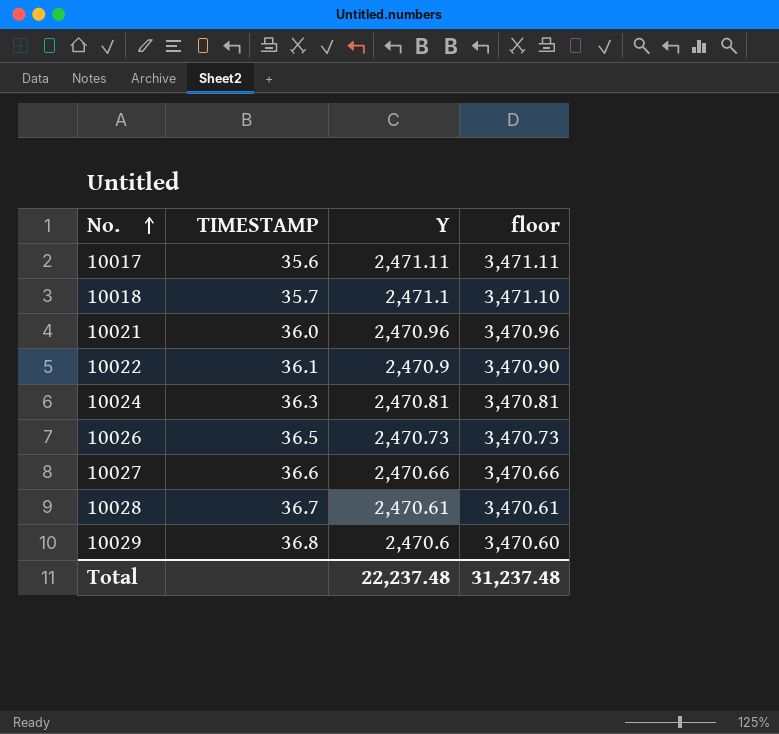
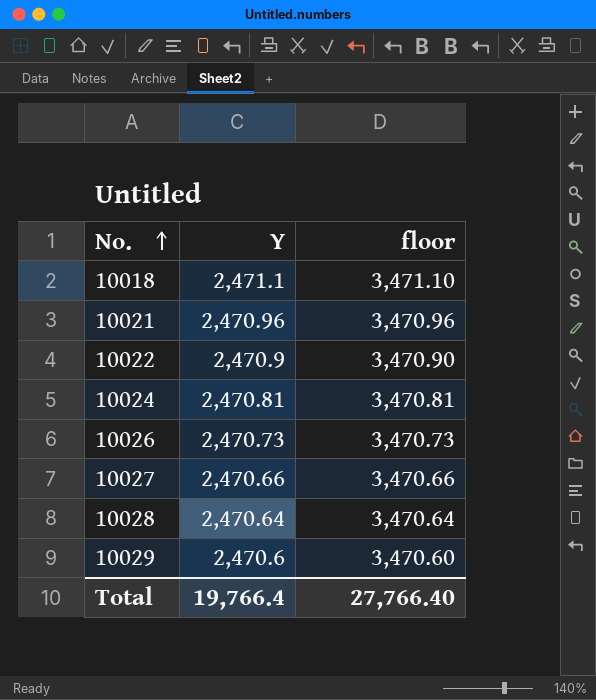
column TIMESTAMP | position: 2 -> none
row 10017: 35.6 | 2,471.11 | 3,471.11 -> none
10028 | Y: 2,470.61 -> 2,470.64
10028 | floor: 3,470.61 -> 3,470.64
Total | Y: 22,237.48 -> 19,766.4
Total | floor: 31,237.48 -> 27,766.40

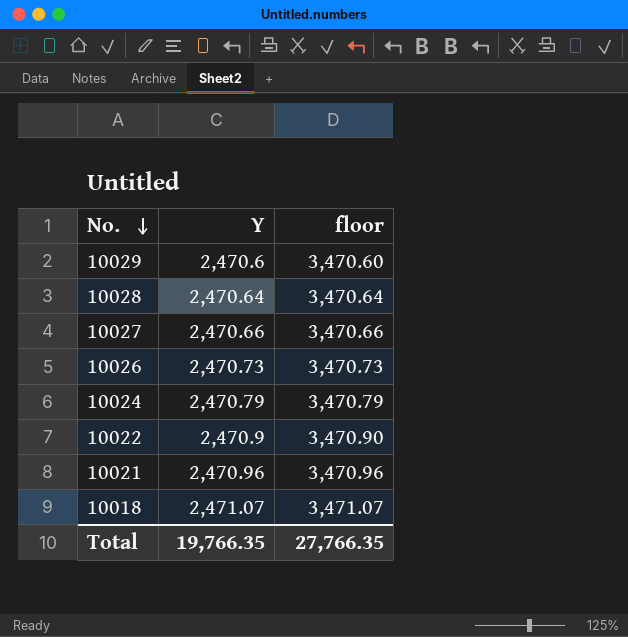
row order: No. ascending -> No. descending
10024 | Y: 2,470.81 -> 2,470.79
10024 | floor: 3,470.81 -> 3,470.79
10018 | Y: 2,471.1 -> 2,471.07
10018 | floor: 3,471.10 -> 3,471.07
Total | Y: 19,766.4 -> 19,766.35
Total | floor: 27,766.40 -> 27,766.35

